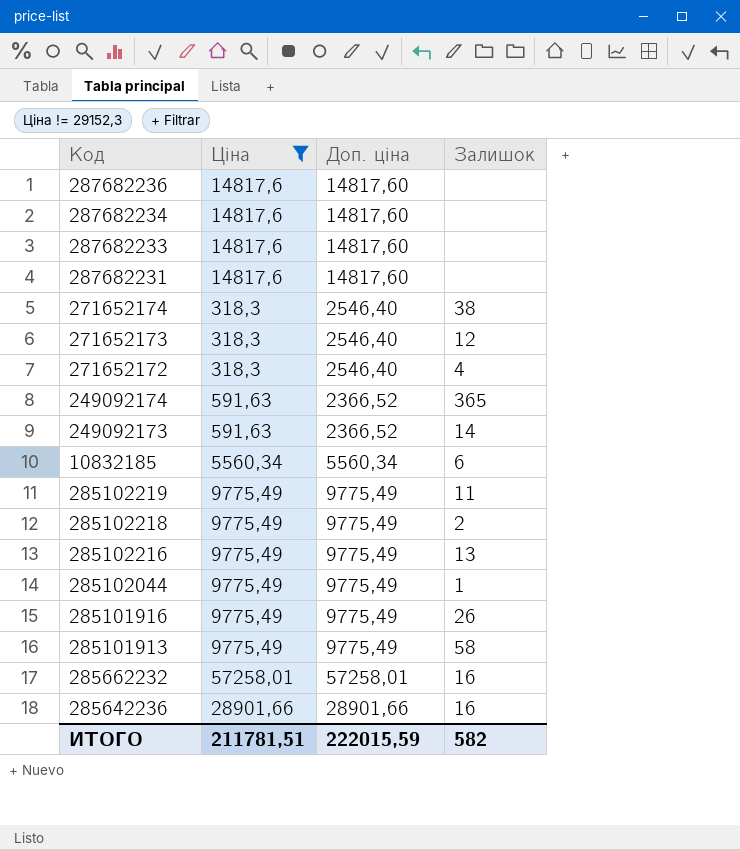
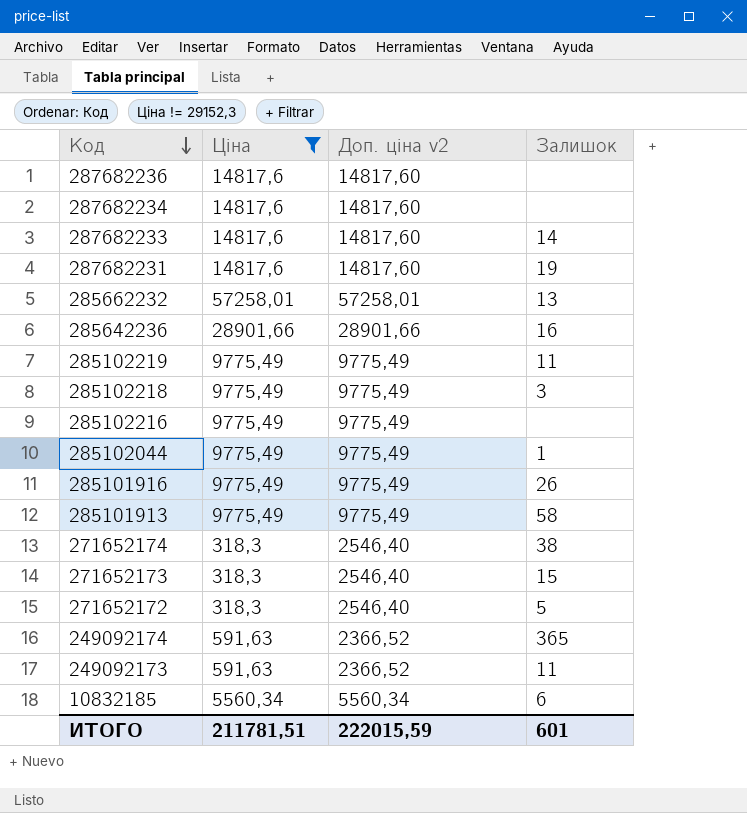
row order: none -> Код descending
column name: Доп. ціна -> Доп. ціна v2
287682233 | Залишок: none -> 14
287682231 | Залишок: none -> 19
285662232 | Залишок: 16 -> 13
285102218 | Залишок: 2 -> 3
285102216 | Залишок: 13 -> none
271652173 | Залишок: 12 -> 15
271652172 | Залишок: 4 -> 5
249092173 | Залишок: 14 -> 11
ИТОГО | Залишок: 582 -> 601

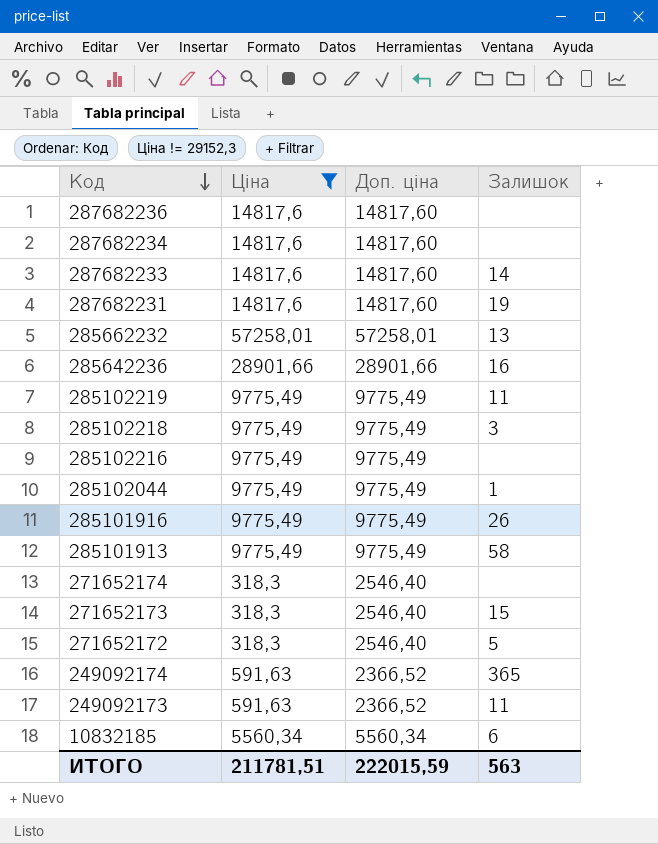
column name: Доп. ціна v2 -> Доп. ціна
271652174 | Залишок: 38 -> none
ИТОГО | Залишок: 601 -> 563

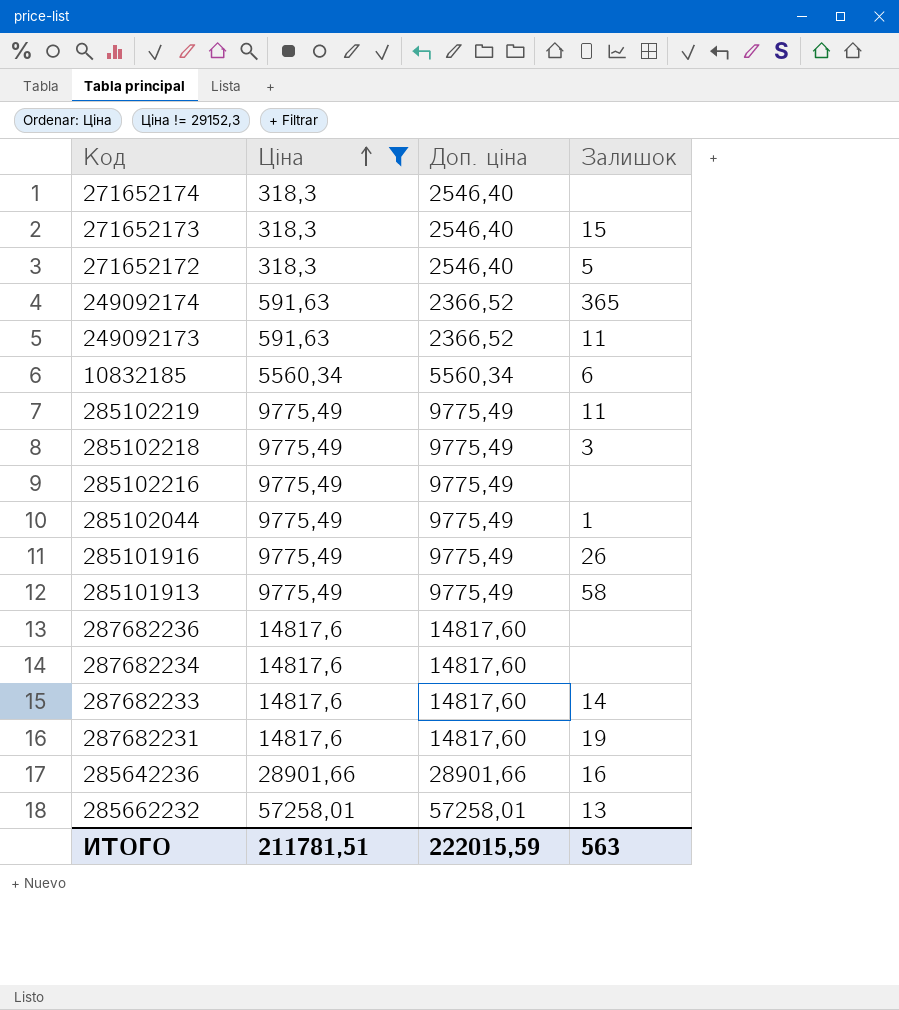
row order: Код descending -> Ціна ascending

